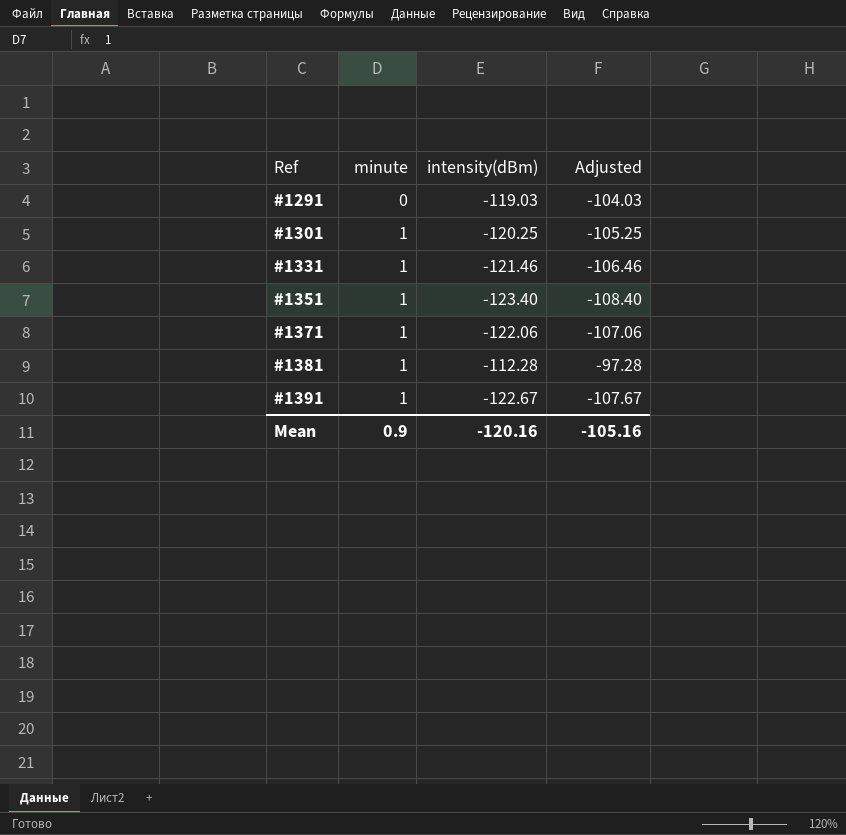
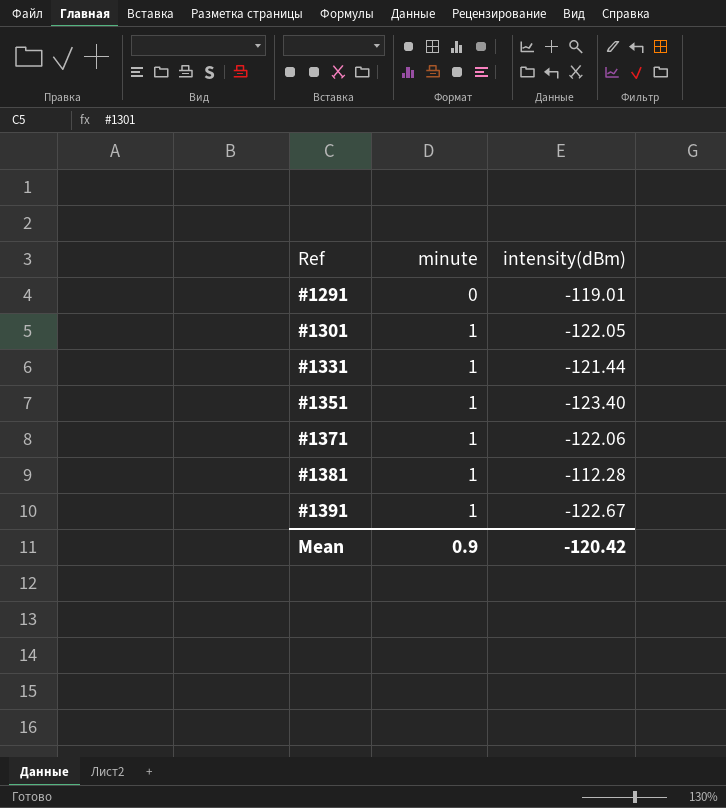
column Adjusted | formula: [intensity(dBm)] + 15 -> none
#1291 | intensity(dBm): -119.03 -> -119.01
#1301 | intensity(dBm): -120.25 -> -122.05
#1331 | intensity(dBm): -121.46 -> -121.44
Mean | intensity(dBm): -120.16 -> -120.42

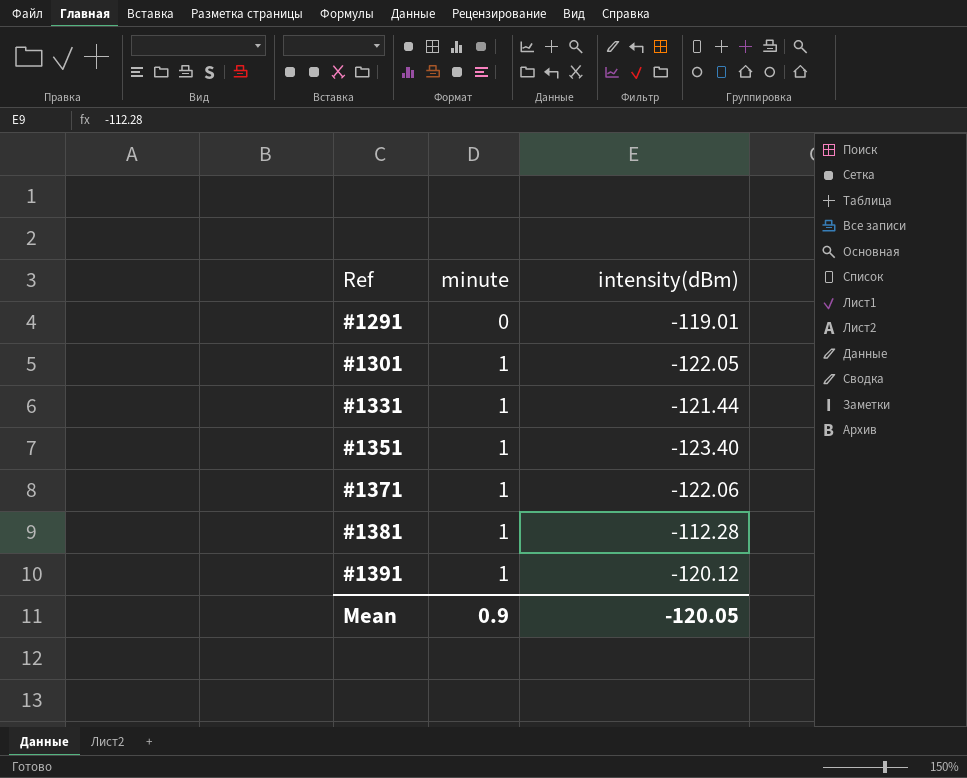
#1391 | intensity(dBm): -122.67 -> -120.12
Mean | intensity(dBm): -120.42 -> -120.05

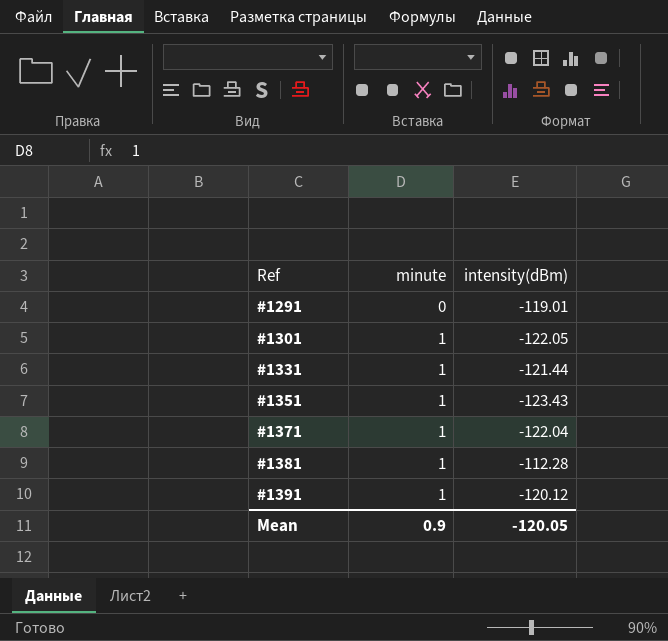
#1351 | intensity(dBm): -123.40 -> -123.43
#1371 | intensity(dBm): -122.06 -> -122.04

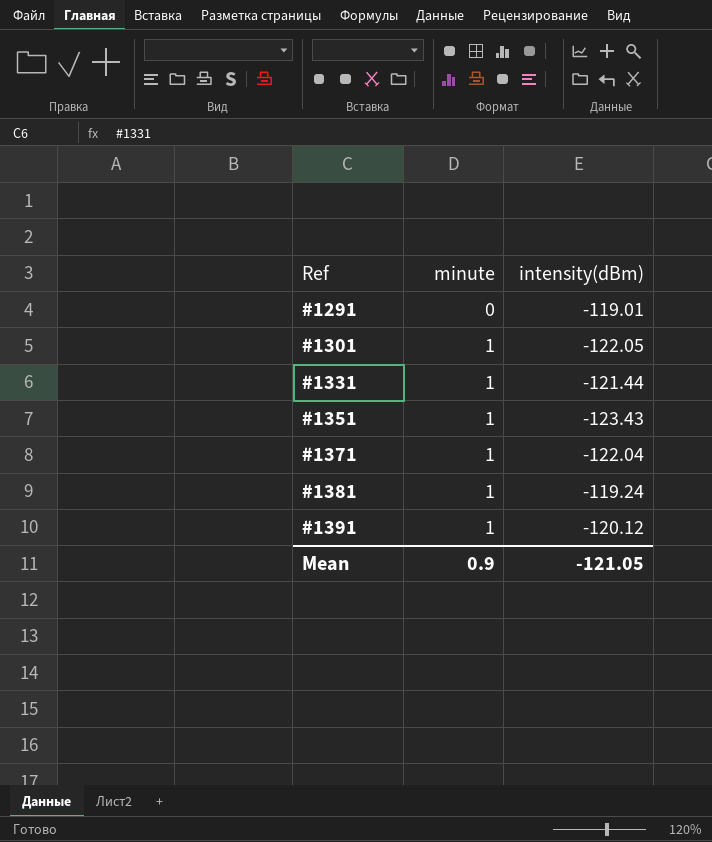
#1381 | intensity(dBm): -112.28 -> -119.24
Mean | intensity(dBm): -120.05 -> -121.05

